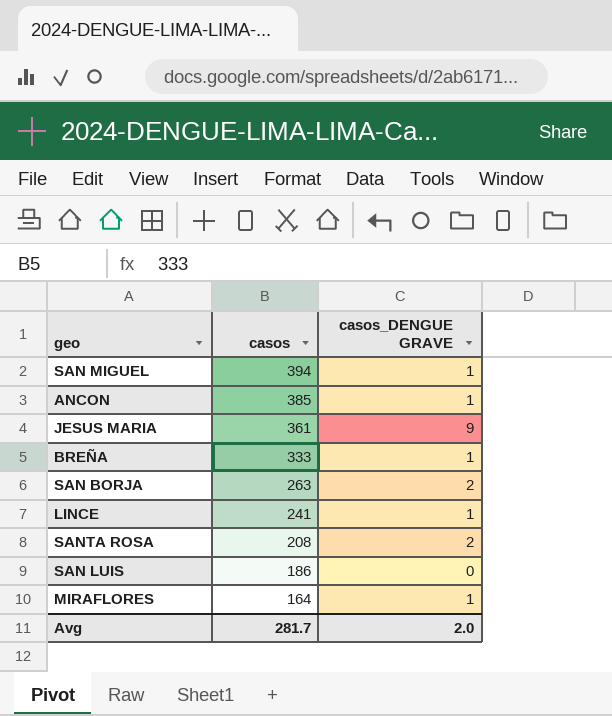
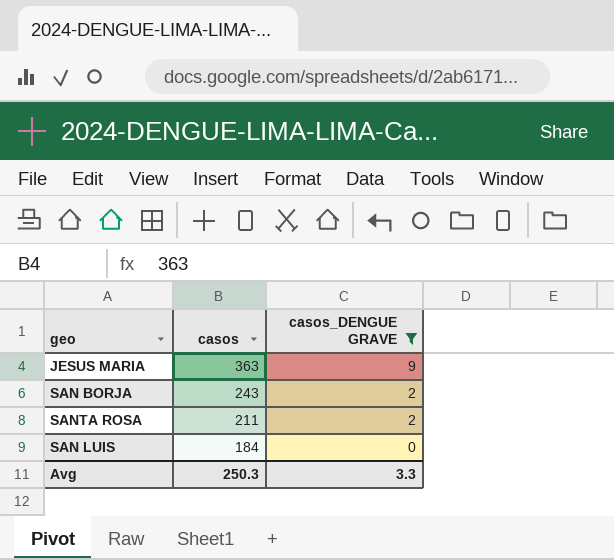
filter: none -> casos_DENGUE GRAVE != 1
JESUS MARIA | casos: 361 -> 363
SAN BORJA | casos: 263 -> 243
SANTA ROSA | casos: 208 -> 211
SAN LUIS | casos: 186 -> 184
Avg | casos: 281.7 -> 250.3
Avg | casos_DENGUE GRAVE: 2.0 -> 3.3

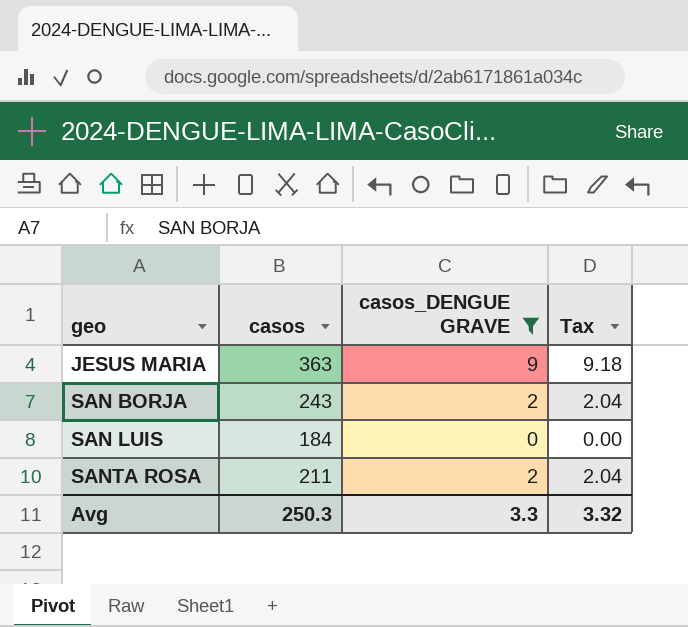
row order: casos descending -> geo ascending
column Tax | formula: none -> [casos_DENGUE GRAVE] * 1.02

